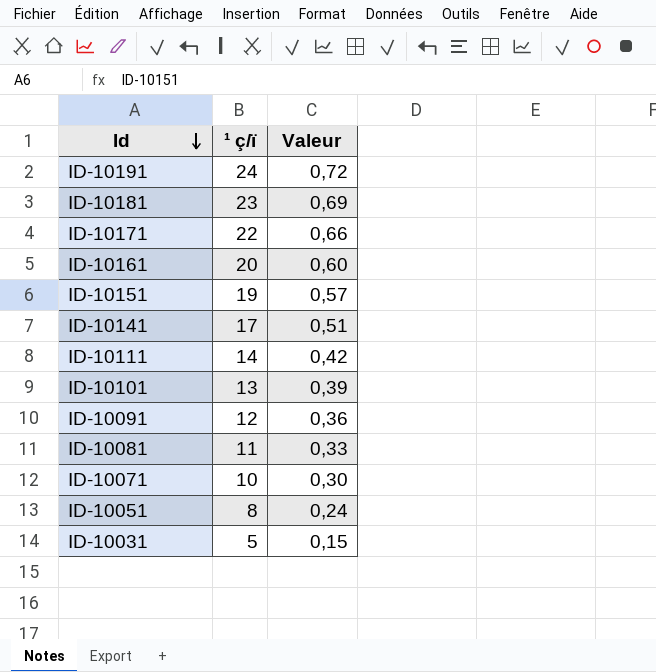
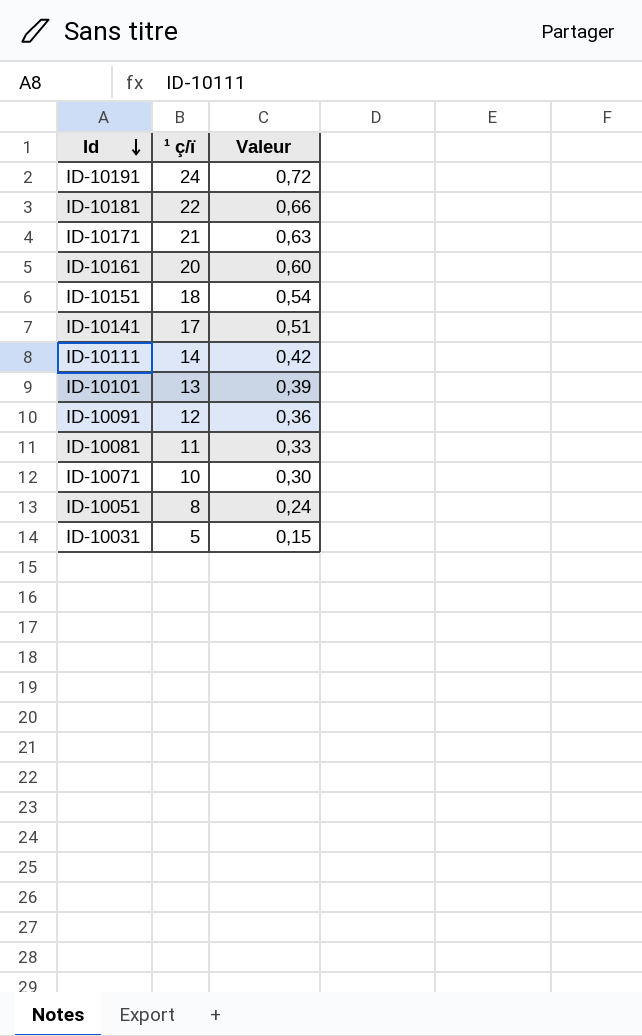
ID-10181 | ¹ ç/ï: 23 -> 22
ID-10181 | Valeur: 0,69 -> 0,66
ID-10171 | ¹ ç/ï: 22 -> 21
ID-10171 | Valeur: 0,66 -> 0,63
ID-10151 | ¹ ç/ï: 19 -> 18
ID-10151 | Valeur: 0,57 -> 0,54

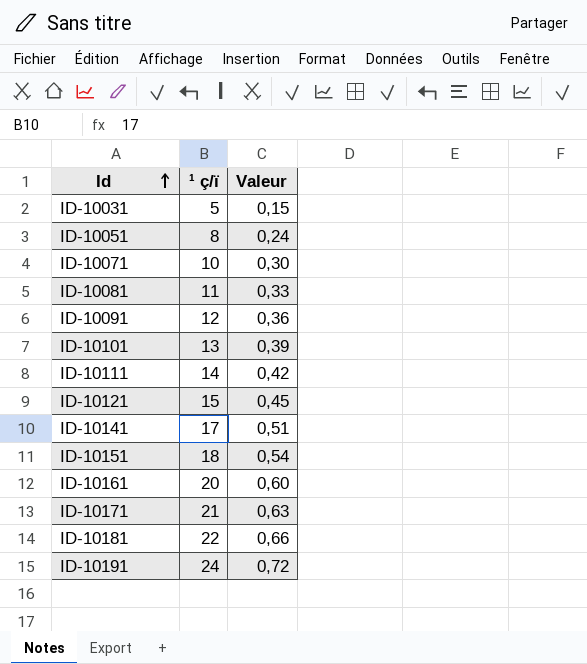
row order: Id descending -> Id ascending
row ID-10121: none -> 15 | 0,45

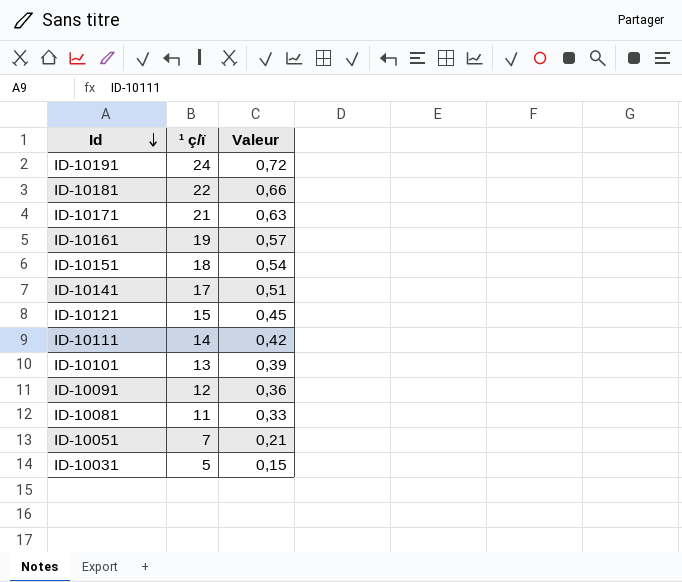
row order: Id ascending -> Id descending
row ID-10071: 10 | 0,30 -> none
ID-10161 | ¹ ç/ï: 20 -> 19
ID-10161 | Valeur: 0,60 -> 0,57
ID-10051 | ¹ ç/ï: 8 -> 7
ID-10051 | Valeur: 0,24 -> 0,21

